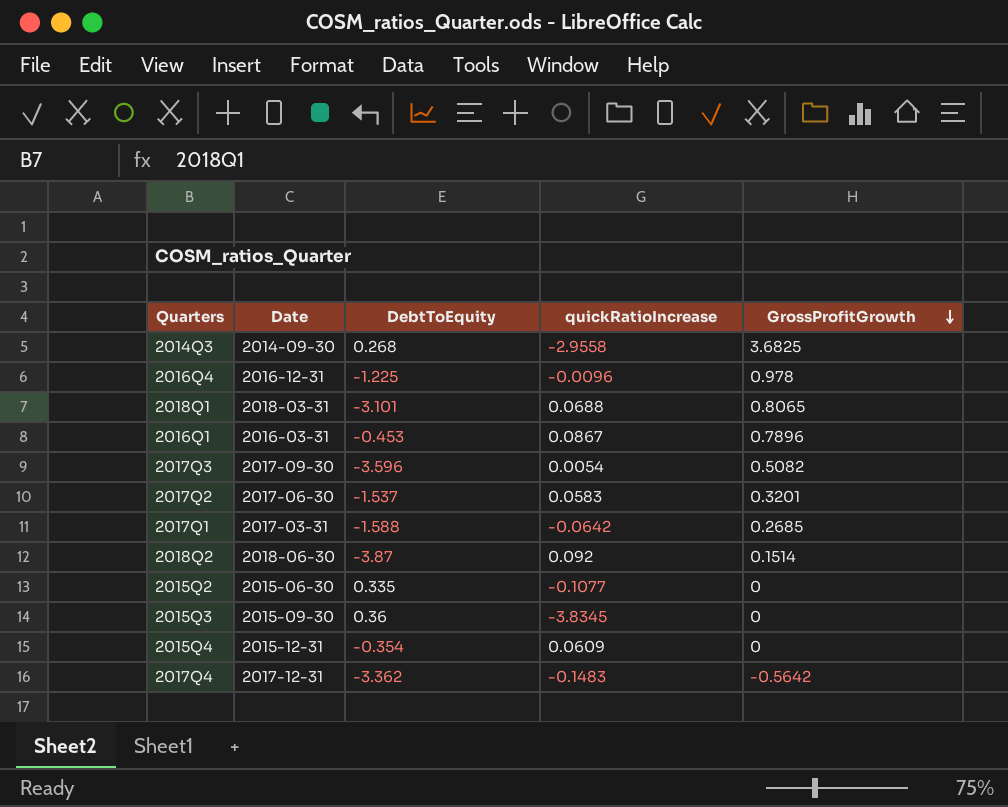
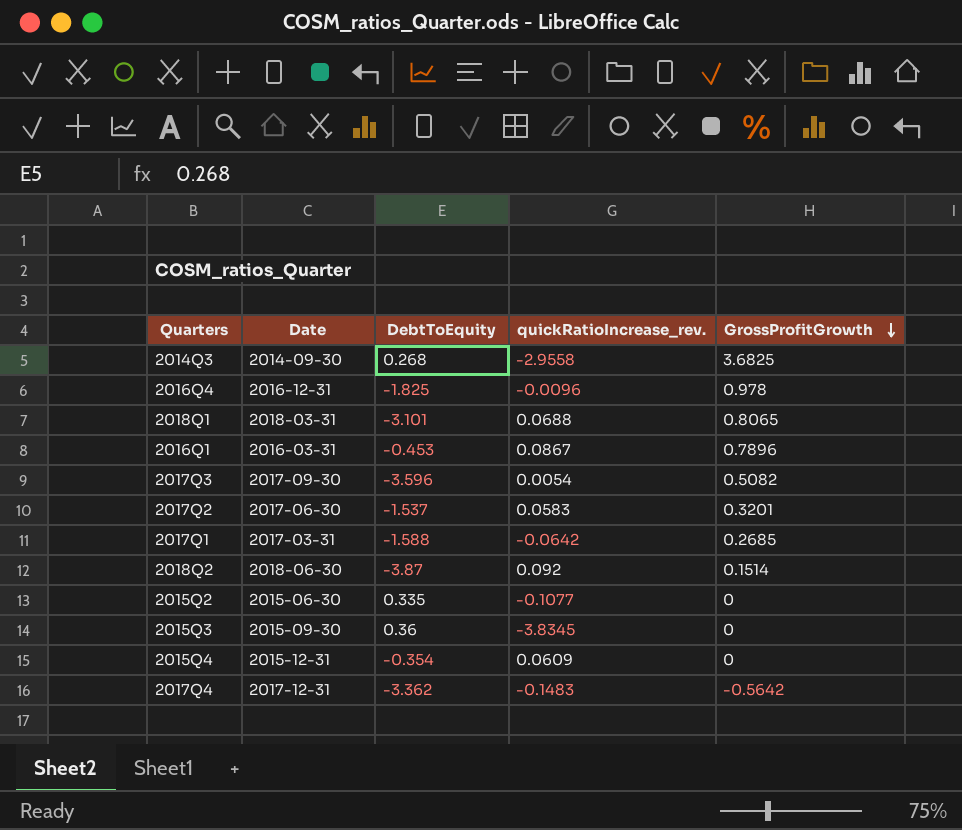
column name: quickRatioIncrease -> quickRatioIncrease_rev.
2016Q4 | DebtToEquity: -1.225 -> -1.825

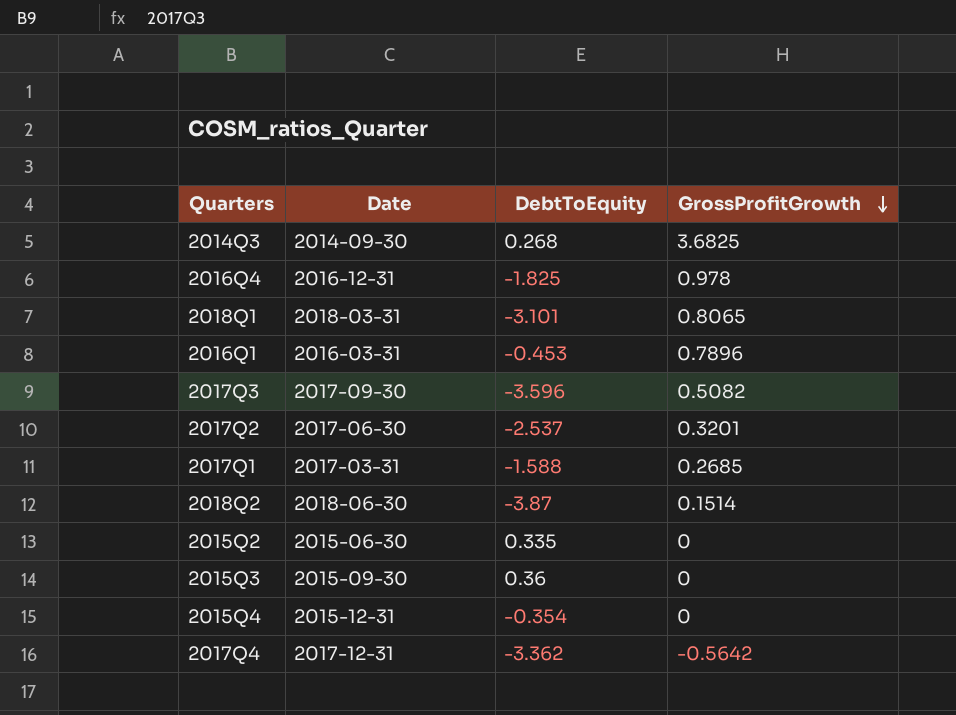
column quickRatioIncrease_rev. | position: 4 -> none
2017Q2 | DebtToEquity: -1.537 -> -2.537

